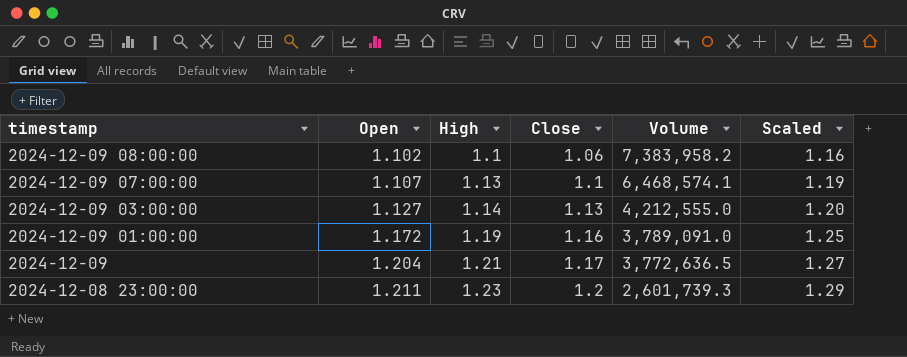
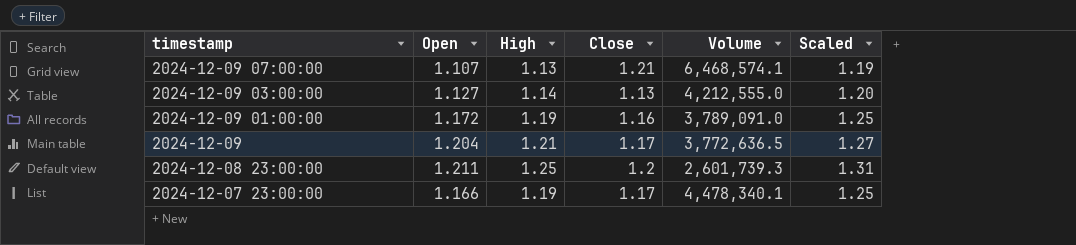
row 2024-12-09 08:00:00: 1.102 | 1.1 | 1.06 | 7,383,958.2 | 1.16 -> none
2024-12-09 07:00:00 | Close: 1.1 -> 1.21
2024-12-08 23:00:00 | High: 1.23 -> 1.25
2024-12-08 23:00:00 | Scaled: 1.29 -> 1.31
row 2024-12-07 23:00:00: none -> 1.166 | 1.19 | 1.17 | 4,478,340.1 | 1.25

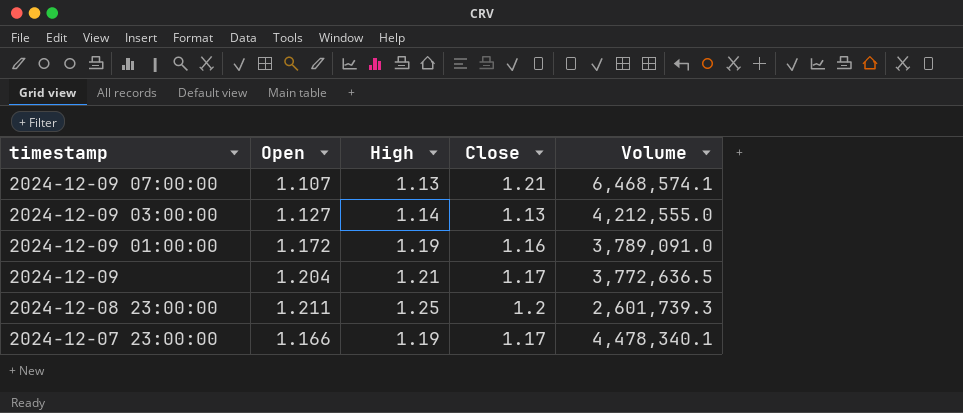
column Scaled | formula: [High] * 1.05 -> none

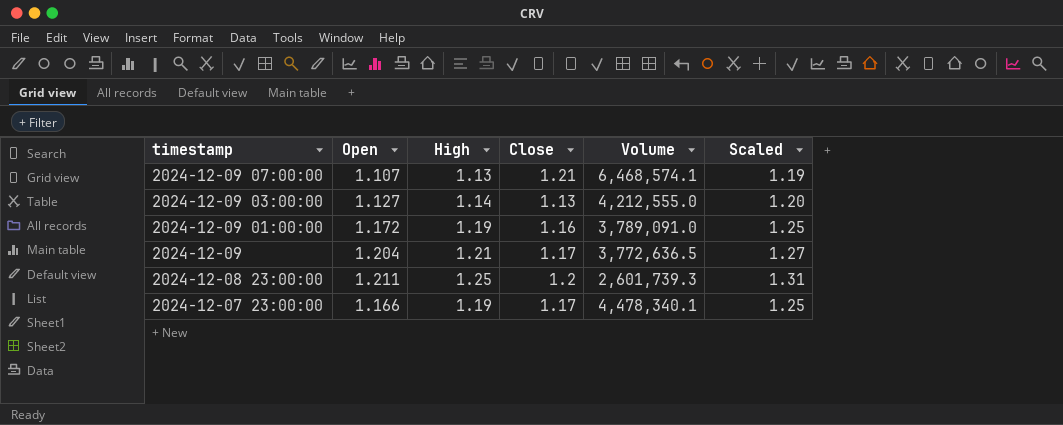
column Scaled | formula: none -> [High] * 1.05

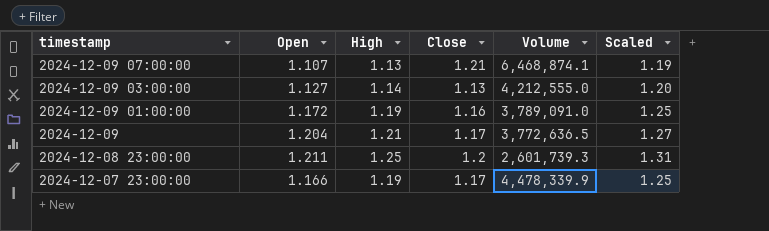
2024-12-09 07:00:00 | Volume: 6,468,574.1 -> 6,468,874.1
2024-12-07 23:00:00 | Volume: 4,478,340.1 -> 4,478,339.9

